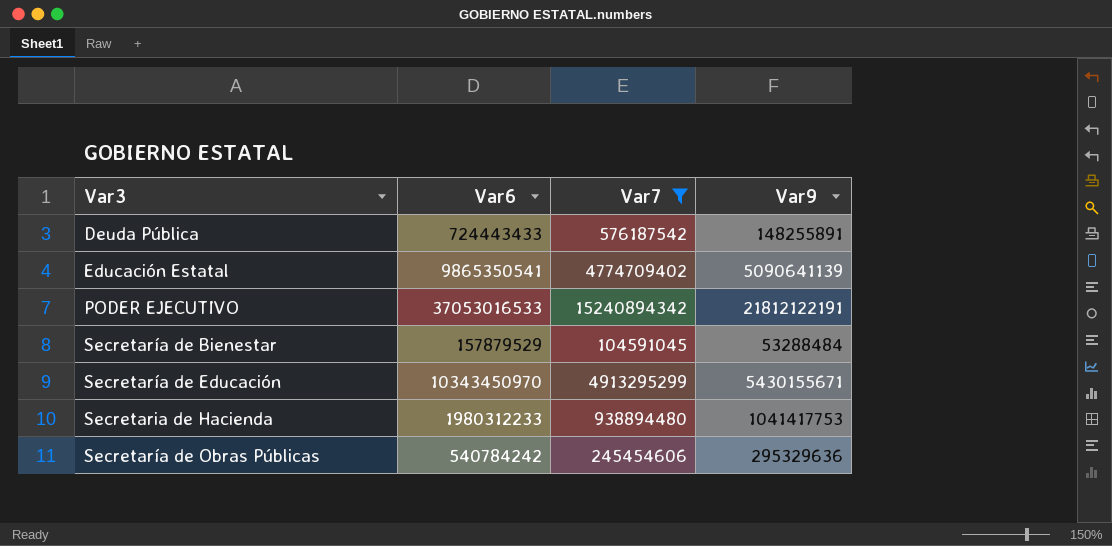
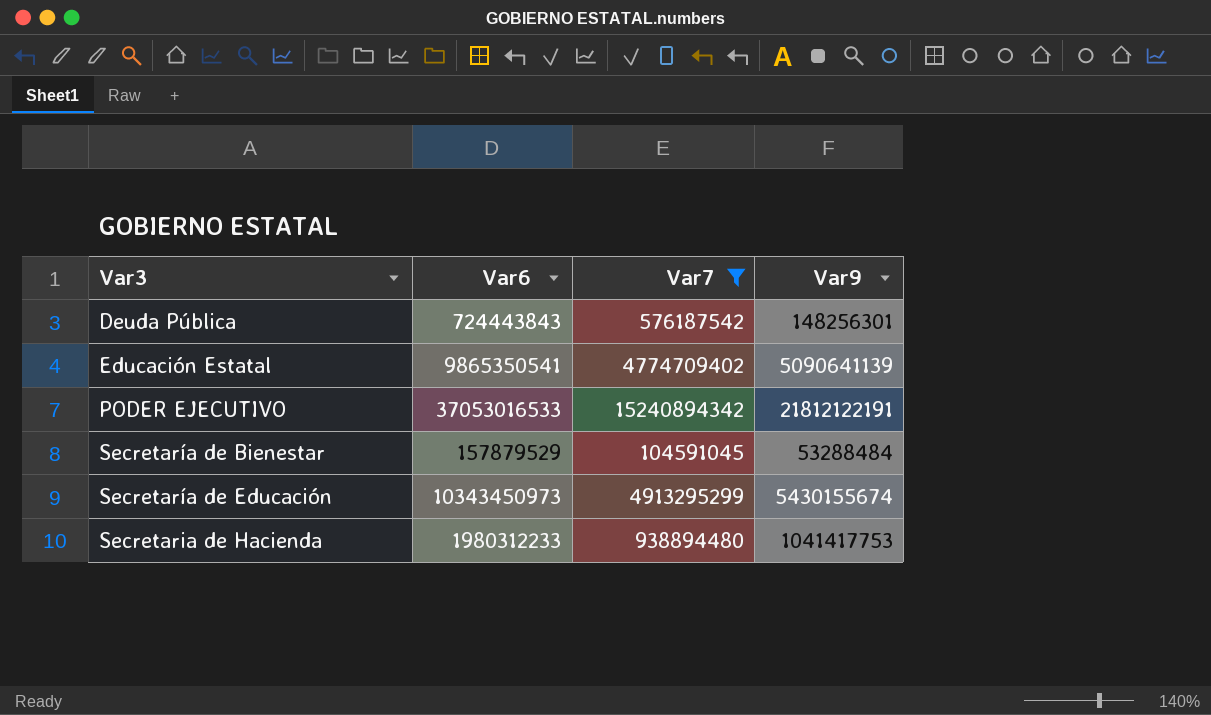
row Secretaría de Obras Públicas: 540784242 | 245454606 | 295329636 -> none
Deuda Pública | Var6: 724443433 -> 724443843
Deuda Pública | Var9: 148255891 -> 148256301
Secretaría de Educación | Var6: 10343450970 -> 10343450973
Secretaría de Educación | Var9: 5430155671 -> 5430155674

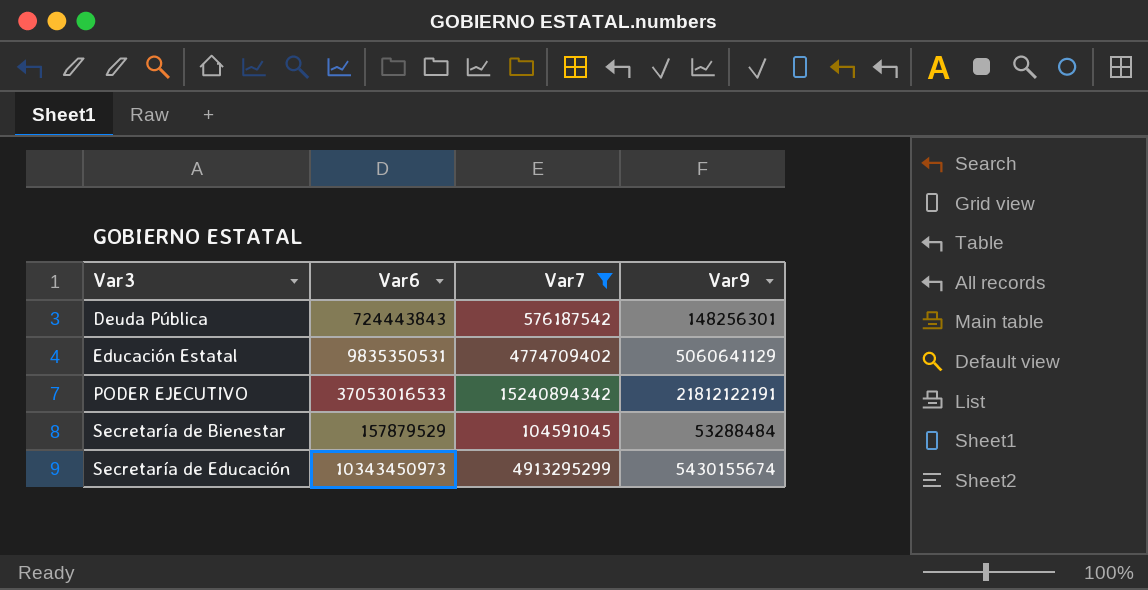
row Secretaria de Hacienda: 1980312233 | 938894480 | 1041417753 -> none
Educación Estatal | Var6: 9865350541 -> 9835350531
Educación Estatal | Var9: 5090641139 -> 5060641129

